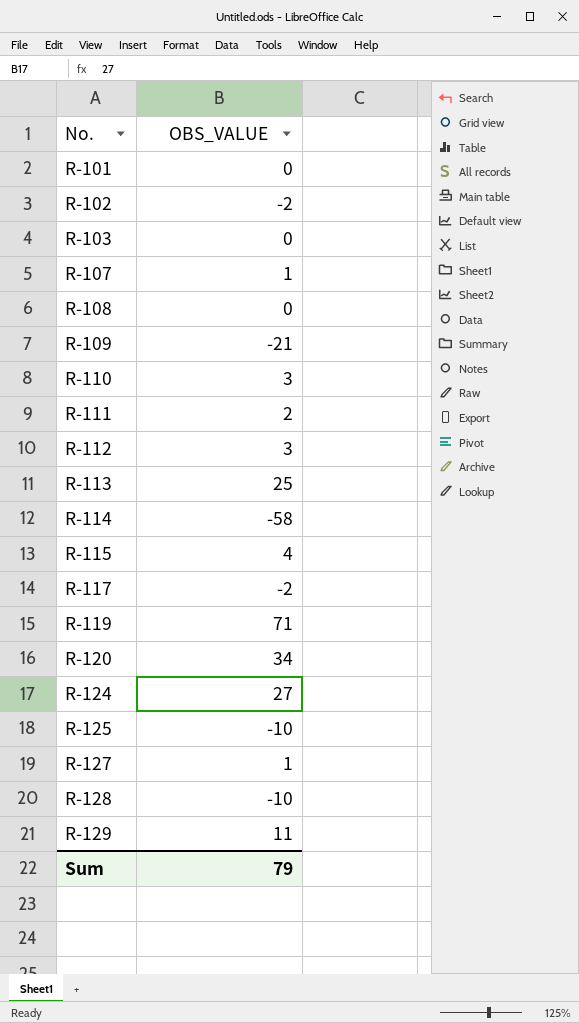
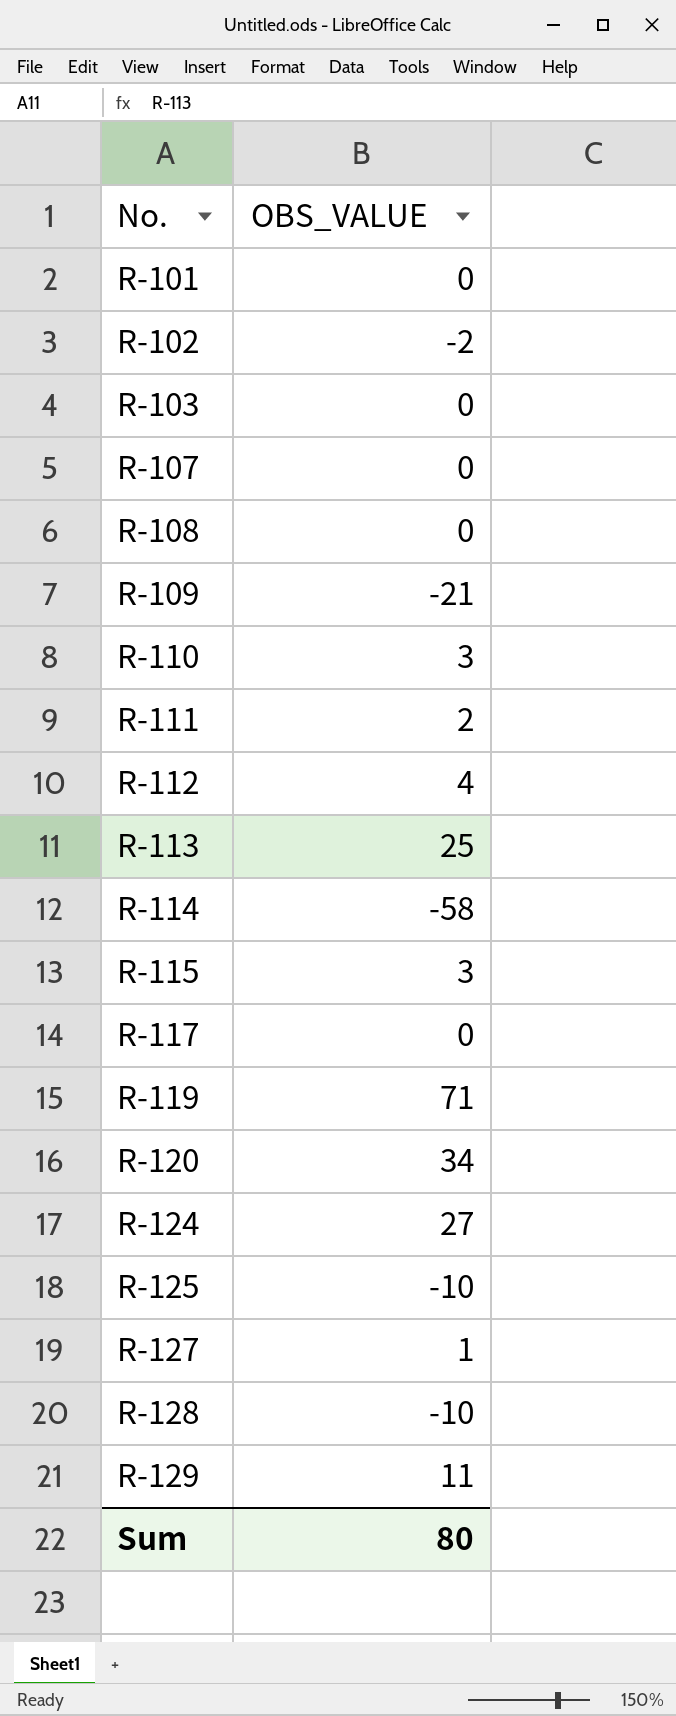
R-107 | OBS_VALUE: 1 -> 0
R-112 | OBS_VALUE: 3 -> 4
R-115 | OBS_VALUE: 4 -> 3
R-117 | OBS_VALUE: -2 -> 0
Sum | OBS_VALUE: 79 -> 80

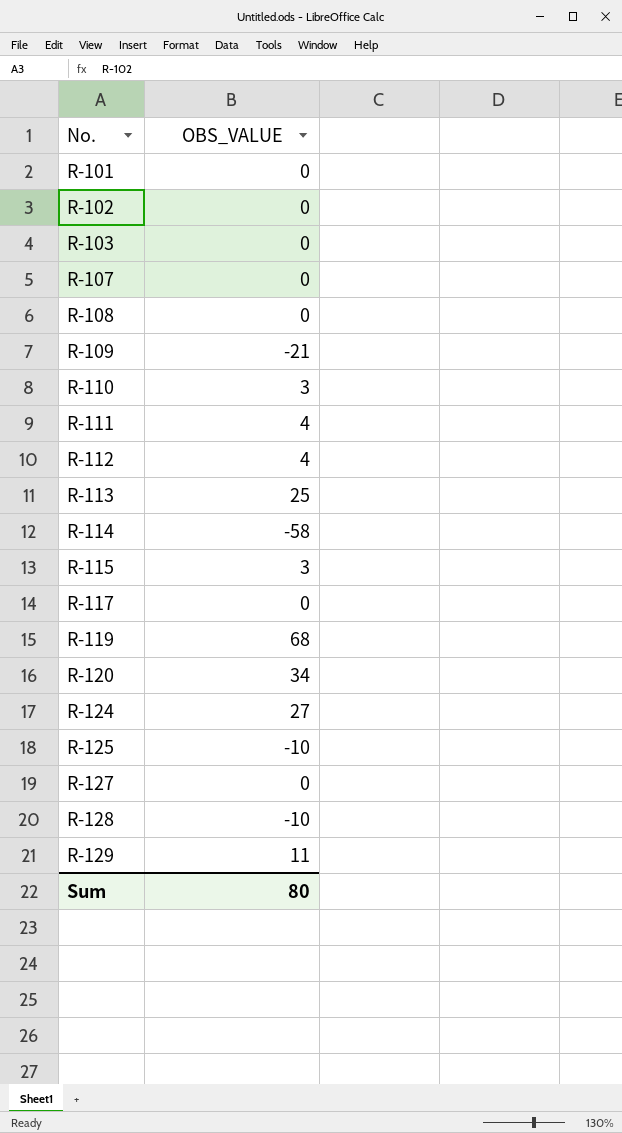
R-102 | OBS_VALUE: -2 -> 0
R-111 | OBS_VALUE: 2 -> 4
R-119 | OBS_VALUE: 71 -> 68
R-127 | OBS_VALUE: 1 -> 0

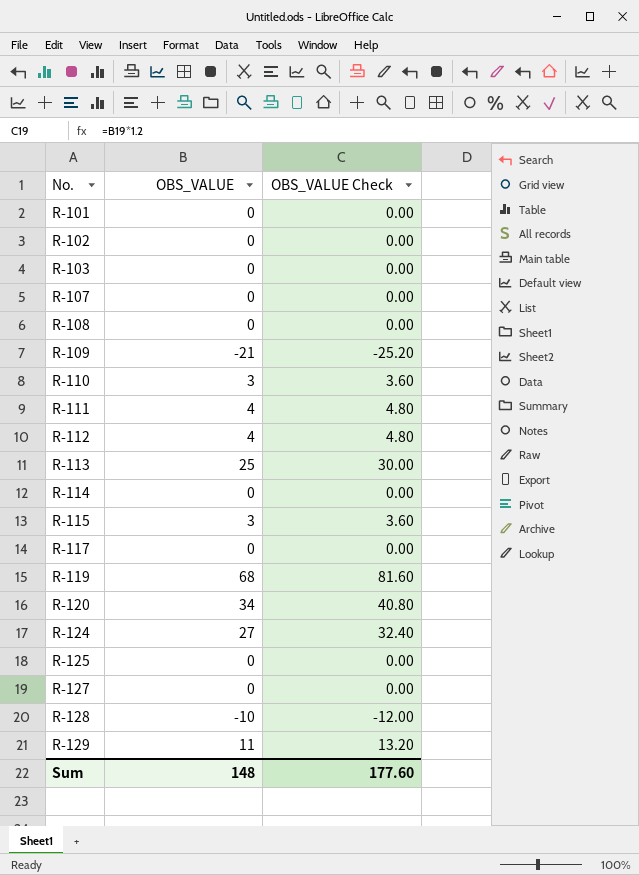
column OBS_VALUE Check | formula: none -> [OBS_VALUE] * 1.2
R-114 | OBS_VALUE: -58 -> 0
R-125 | OBS_VALUE: -10 -> 0
Sum | OBS_VALUE: 80 -> 148

